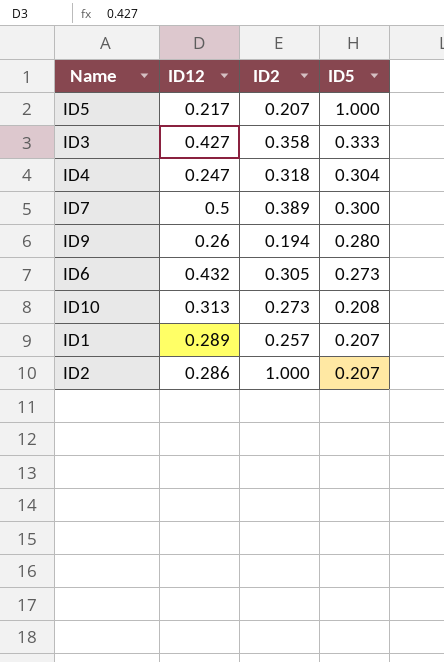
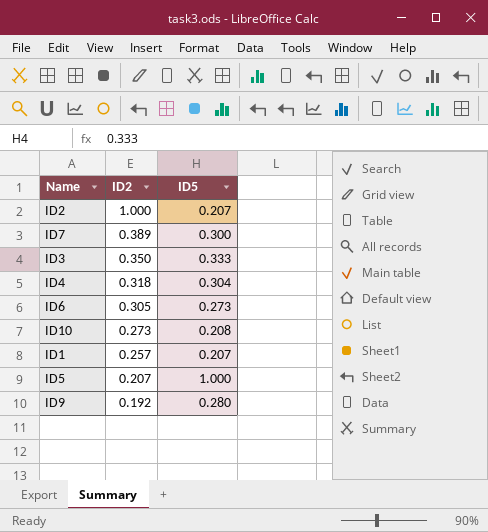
row order: ID5 descending -> ID2 descending
column ID12 | position: 2 -> none
ID3 | ID2: 0.358 -> 0.350
ID9 | ID2: 0.194 -> 0.192

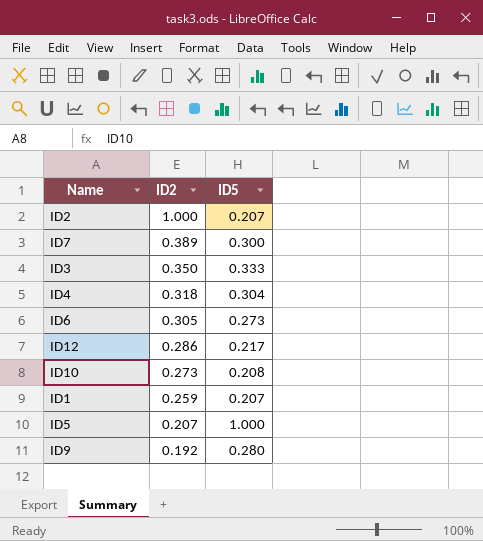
row ID12: none -> 0.286 | 0.217
ID1 | ID2: 0.257 -> 0.259

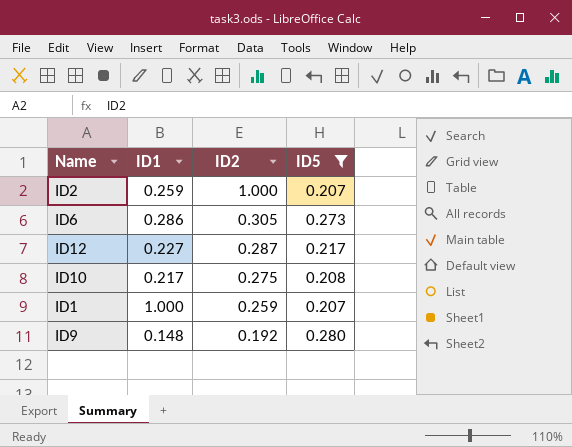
filter: none -> ID5 <= 0.280
column ID1 | position: none -> 2
ID12 | ID2: 0.286 -> 0.287
ID10 | ID2: 0.273 -> 0.275

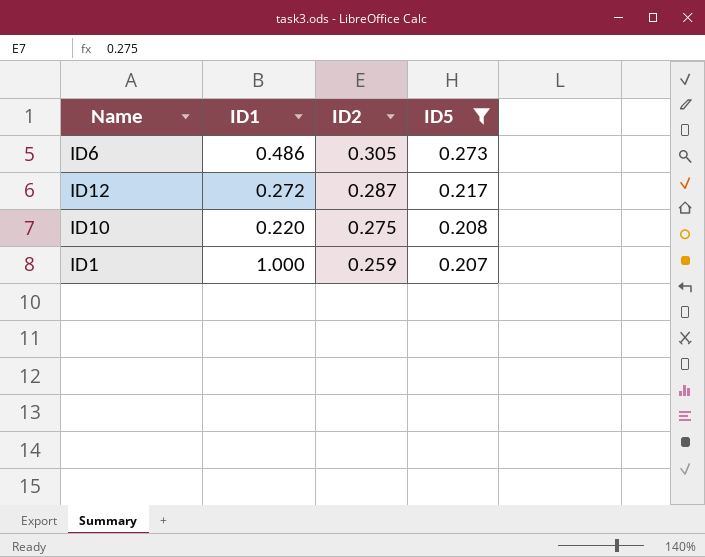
row ID2: 0.259 | 1.000 | 0.207 -> none
row ID9: 0.148 | 0.192 | 0.280 -> none
ID6 | ID1: 0.286 -> 0.486
ID12 | ID1: 0.227 -> 0.272
ID10 | ID1: 0.217 -> 0.220

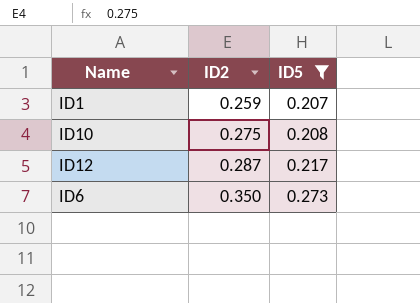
row order: ID2 descending -> ID2 ascending
column ID1 | position: 2 -> none
ID6 | ID2: 0.305 -> 0.350

